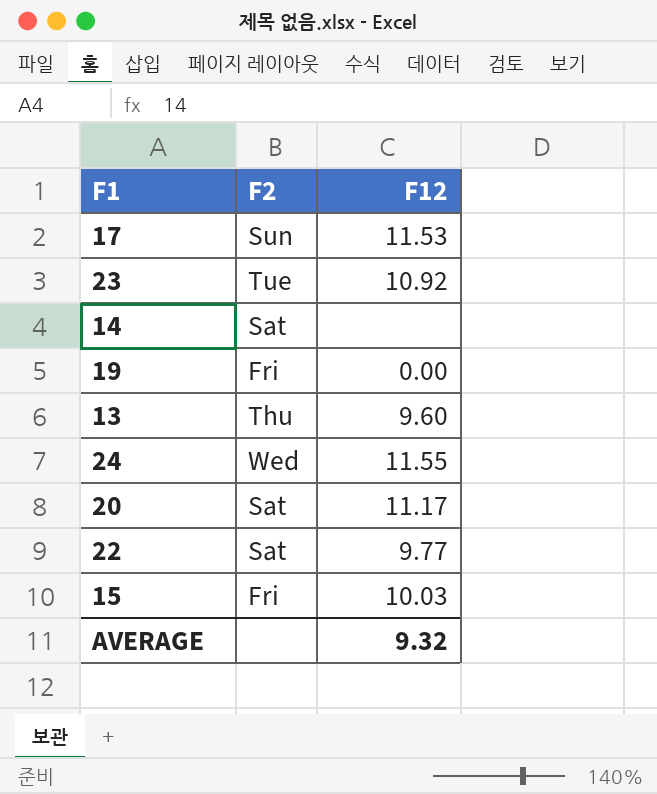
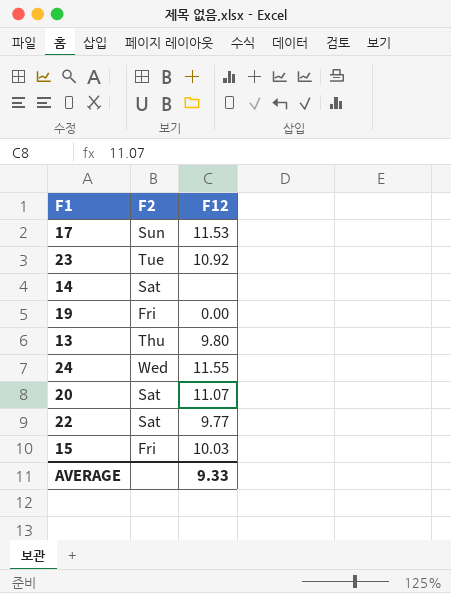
13 | F12: 9.60 -> 9.80
20 | F12: 11.17 -> 11.07
AVERAGE | F12: 9.32 -> 9.33

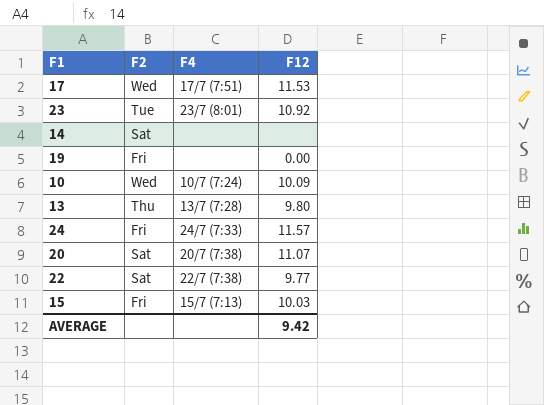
column F4 | position: none -> 3
17 | F2: Sun -> Wed
row 10: none -> Wed | 10/7 (7:24) | 10.09
24 | F2: Wed -> Fri
24 | F12: 11.55 -> 11.57
AVERAGE | F12: 9.33 -> 9.42

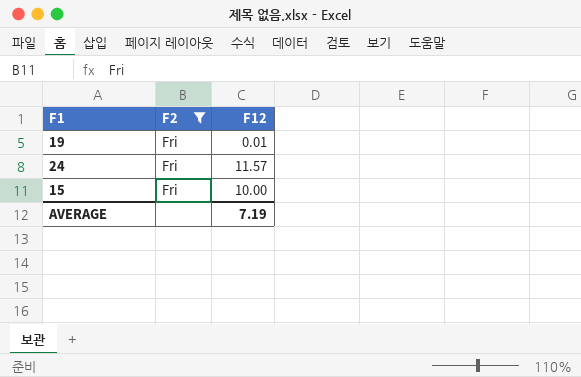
filter: none -> F2 = Fri
column F4 | position: 3 -> none
19 | F12: 0.00 -> 0.01
15 | F12: 10.03 -> 10.00
AVERAGE | F12: 9.42 -> 7.19

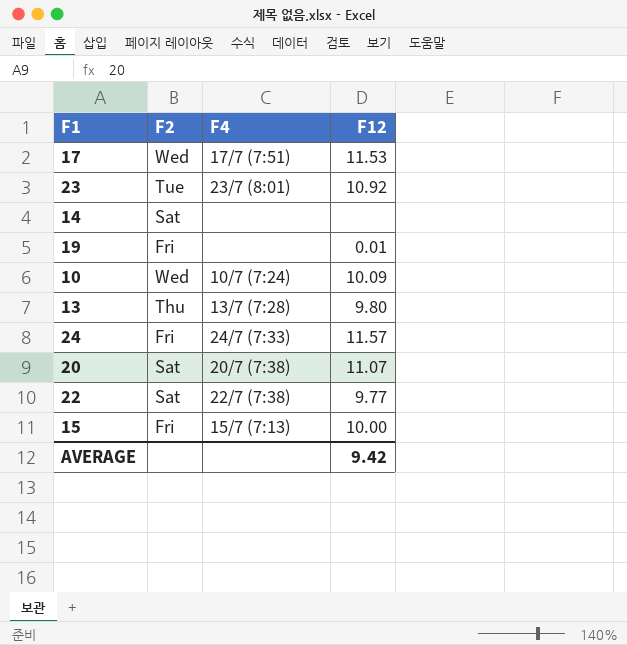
filter: F2 = Fri -> none
column F4 | position: none -> 3
AVERAGE | F12: 7.19 -> 9.42

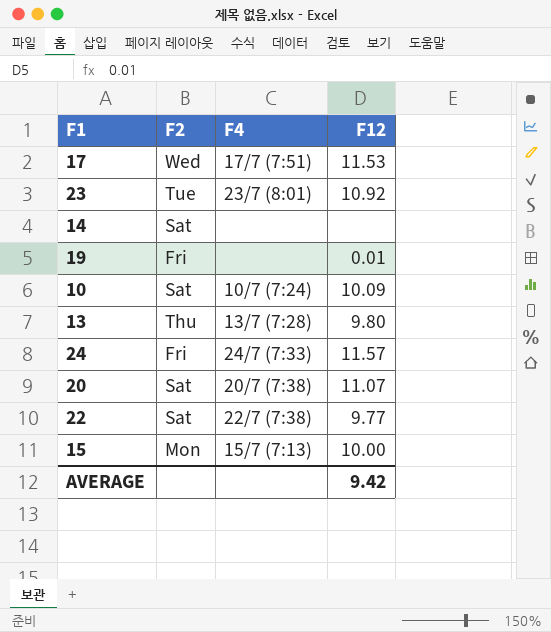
10 | F2: Wed -> Sat
15 | F2: Fri -> Mon

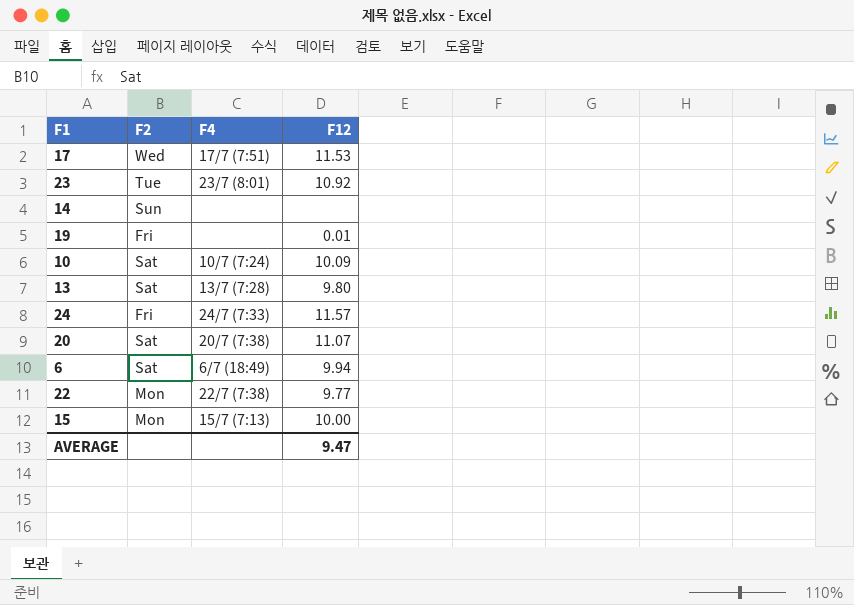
14 | F2: Sat -> Sun
13 | F2: Thu -> Sat
row 6: none -> Sat | 6/7 (18:49) | 9.94
22 | F2: Sat -> Mon
AVERAGE | F12: 9.42 -> 9.47

